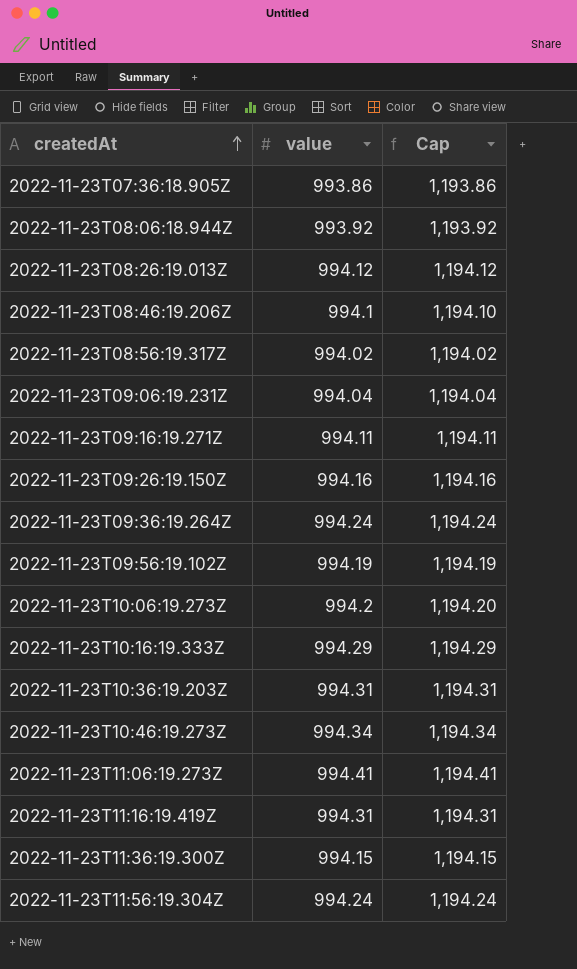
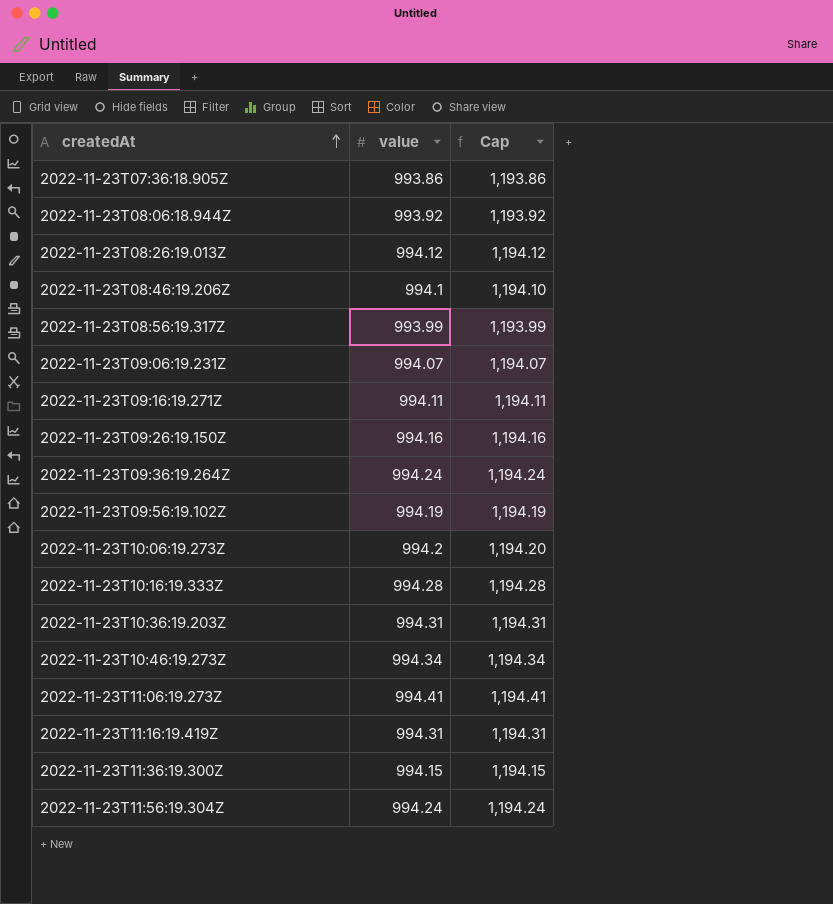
2022-11-23T08:56:19.317Z | value: 994.02 -> 993.99
2022-11-23T08:56:19.317Z | Cap: 1,194.02 -> 1,193.99
2022-11-23T09:06:19.231Z | value: 994.04 -> 994.07
2022-11-23T09:06:19.231Z | Cap: 1,194.04 -> 1,194.07
2022-11-23T10:16:19.333Z | value: 994.29 -> 994.28
2022-11-23T10:16:19.333Z | Cap: 1,194.29 -> 1,194.28

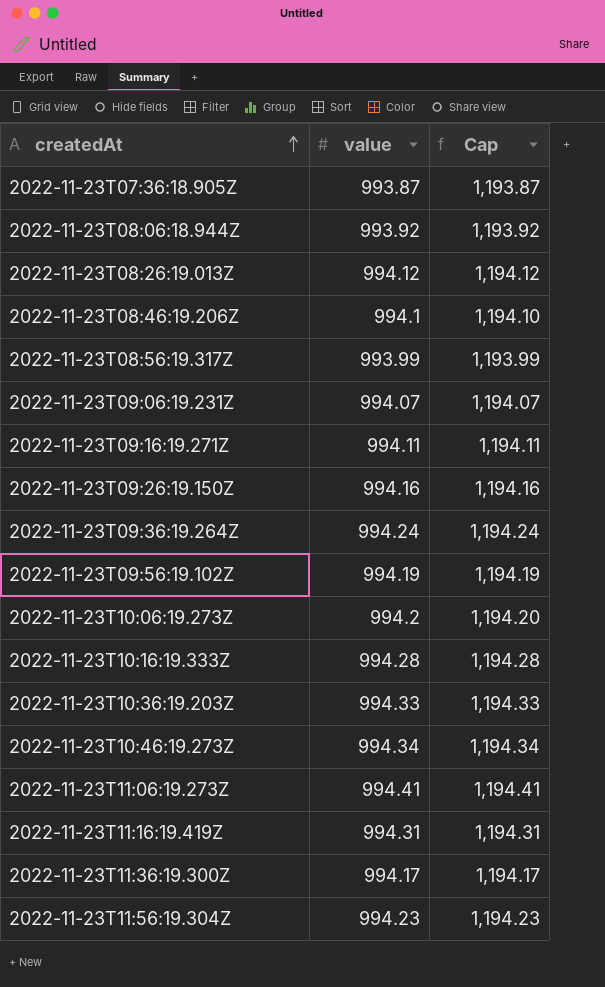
2022-11-23T07:36:18.905Z | value: 993.86 -> 993.87
2022-11-23T07:36:18.905Z | Cap: 1,193.86 -> 1,193.87
2022-11-23T10:36:19.203Z | value: 994.31 -> 994.33
2022-11-23T10:36:19.203Z | Cap: 1,194.31 -> 1,194.33
2022-11-23T11:36:19.300Z | value: 994.15 -> 994.17
2022-11-23T11:36:19.300Z | Cap: 1,194.15 -> 1,194.17
2022-11-23T11:56:19.304Z | value: 994.24 -> 994.23
2022-11-23T11:56:19.304Z | Cap: 1,194.24 -> 1,194.23

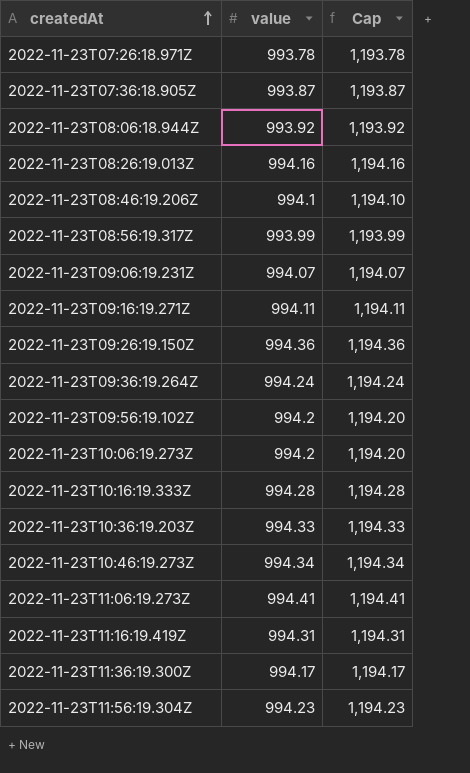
row 2022-11-23T07:26:18.971Z: none -> 993.78 | 1,193.78
2022-11-23T08:26:19.013Z | value: 994.12 -> 994.16
2022-11-23T08:26:19.013Z | Cap: 1,194.12 -> 1,194.16
2022-11-23T09:26:19.150Z | value: 994.16 -> 994.36
2022-11-23T09:26:19.150Z | Cap: 1,194.16 -> 1,194.36
2022-11-23T09:56:19.102Z | value: 994.19 -> 994.2
2022-11-23T09:56:19.102Z | Cap: 1,194.19 -> 1,194.20

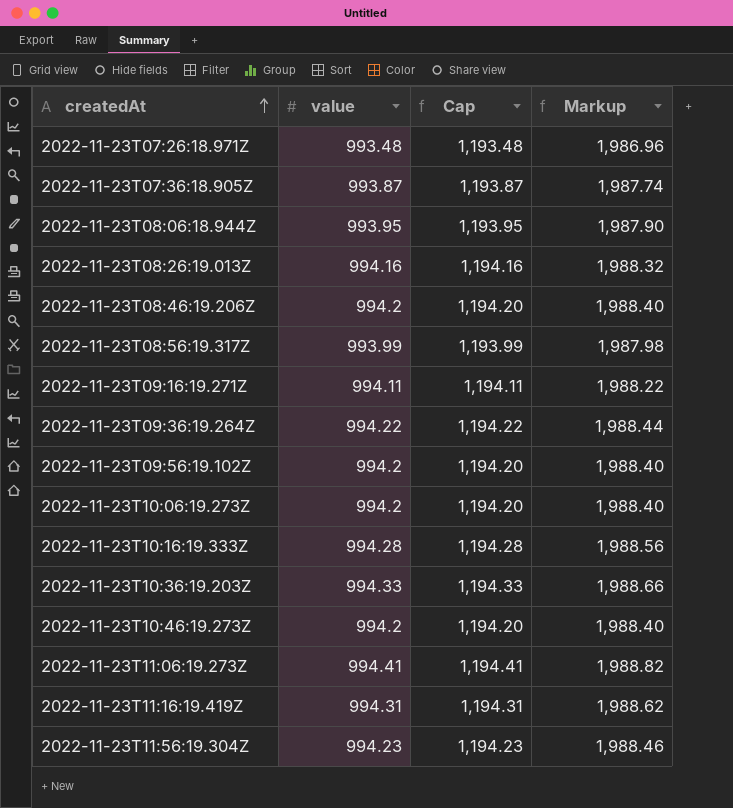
column Markup | formula: none -> [value] * 2
row 2022-11-23T09:06:19.231Z: 994.07 | 1,194.07 -> none
row 2022-11-23T09:26:19.150Z: 994.36 | 1,194.36 -> none
row 2022-11-23T11:36:19.300Z: 994.17 | 1,194.17 -> none
2022-11-23T07:26:18.971Z | value: 993.78 -> 993.48
2022-11-23T07:26:18.971Z | Cap: 1,193.78 -> 1,193.48
2022-11-23T08:06:18.944Z | value: 993.92 -> 993.95
2022-11-23T08:06:18.944Z | Cap: 1,193.92 -> 1,193.95
2022-11-23T08:46:19.206Z | value: 994.1 -> 994.2
2022-11-23T08:46:19.206Z | Cap: 1,194.10 -> 1,194.20
2022-11-23T09:36:19.264Z | value: 994.24 -> 994.22
2022-11-23T09:36:19.264Z | Cap: 1,194.24 -> 1,194.22
2022-11-23T10:46:19.273Z | value: 994.34 -> 994.2
2022-11-23T10:46:19.273Z | Cap: 1,194.34 -> 1,194.20

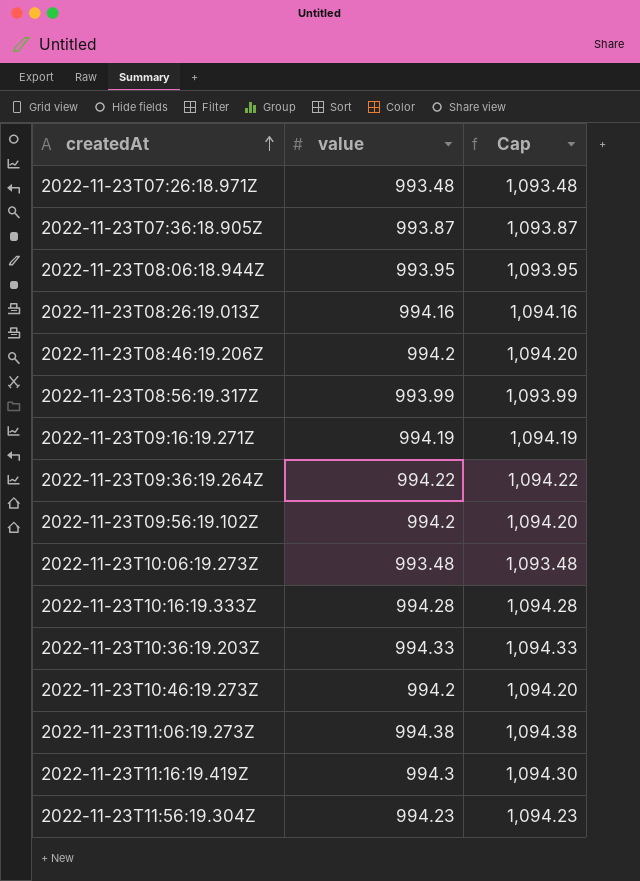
column Markup | formula: [value] * 2 -> none
column Cap | formula: [value] + 200 -> [value] + 100
2022-11-23T09:16:19.271Z | value: 994.11 -> 994.19
2022-11-23T10:06:19.273Z | value: 994.2 -> 993.48
2022-11-23T11:06:19.273Z | value: 994.41 -> 994.38
2022-11-23T11:16:19.419Z | value: 994.31 -> 994.3

